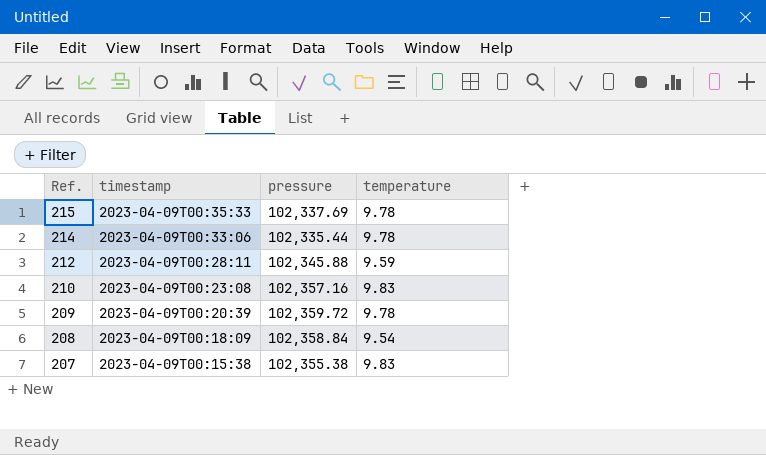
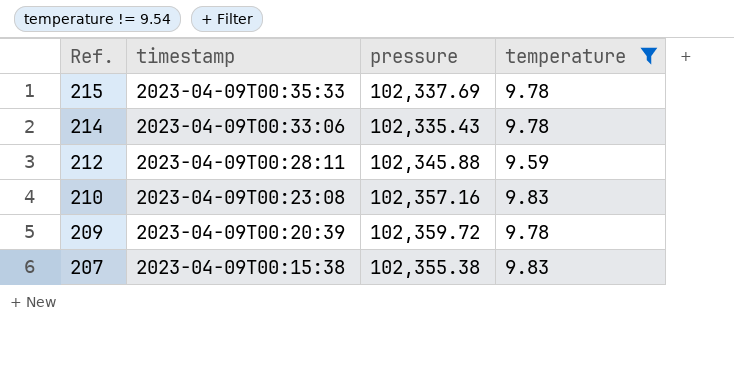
filter: none -> temperature != 9.54
214 | pressure: 102,335.44 -> 102,335.43

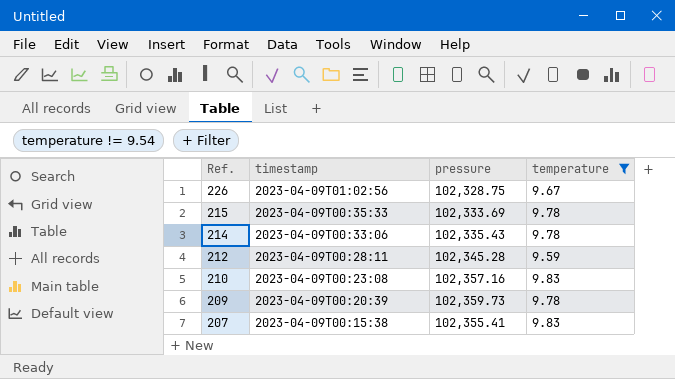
row 226: none -> 2023-04-09T01:02:56 | 102,328.75 | 9.67
215 | pressure: 102,337.69 -> 102,333.69
212 | pressure: 102,345.88 -> 102,345.28
209 | pressure: 102,359.72 -> 102,359.73
207 | pressure: 102,355.38 -> 102,355.41

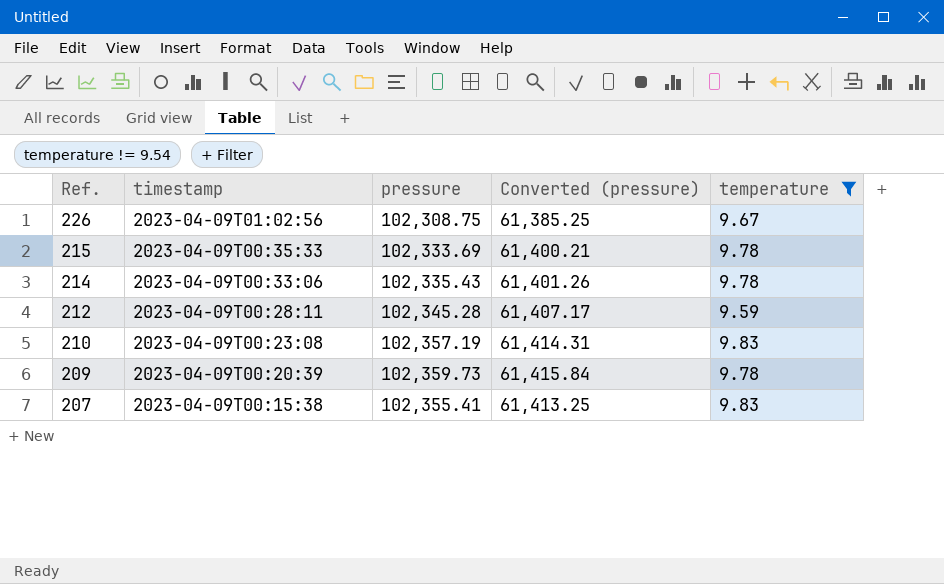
column Converted (pressure) | formula: none -> [pressure] * 0.6
226 | pressure: 102,328.75 -> 102,308.75
210 | pressure: 102,357.16 -> 102,357.19

